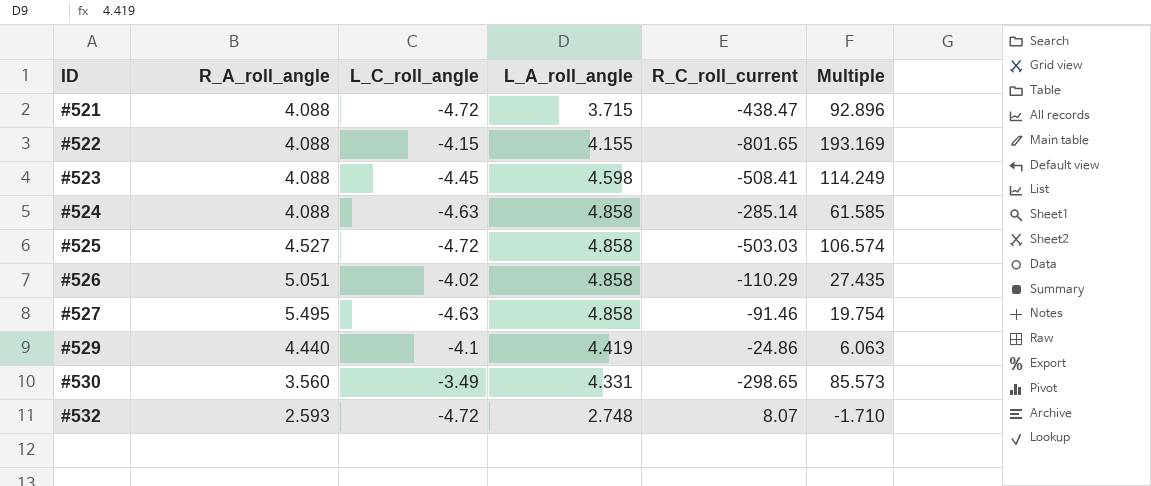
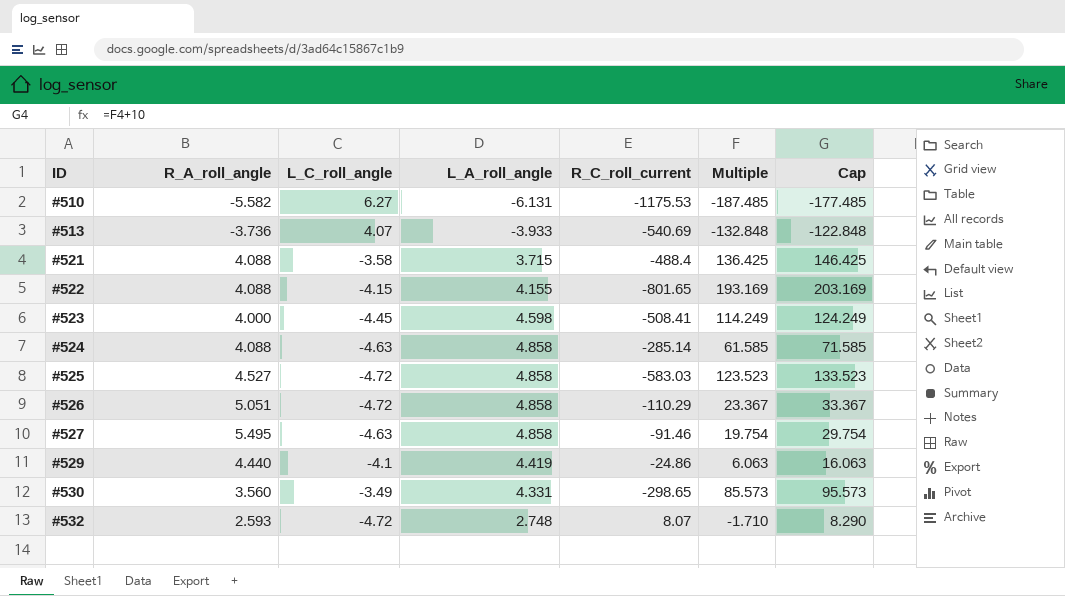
column Cap | formula: none -> [Multiple] + 10
row #510: none -> -5.582 | 6.27 | -6.131 | -1175.53 | -187.485 | -177.485
row #513: none -> -3.736 | 4.07 | -3.933 | -540.69 | -132.848 | -122.848
#521 | L_C_roll_angle: -4.72 -> -3.58
#521 | R_C_roll_current: -438.47 -> -488.4
#521 | Multiple: 92.896 -> 136.425
#523 | R_A_roll_angle: 4.088 -> 4.000
#525 | R_C_roll_current: -503.03 -> -583.03
#525 | Multiple: 106.574 -> 123.523
#526 | L_C_roll_angle: -4.02 -> -4.72
#526 | Multiple: 27.435 -> 23.367

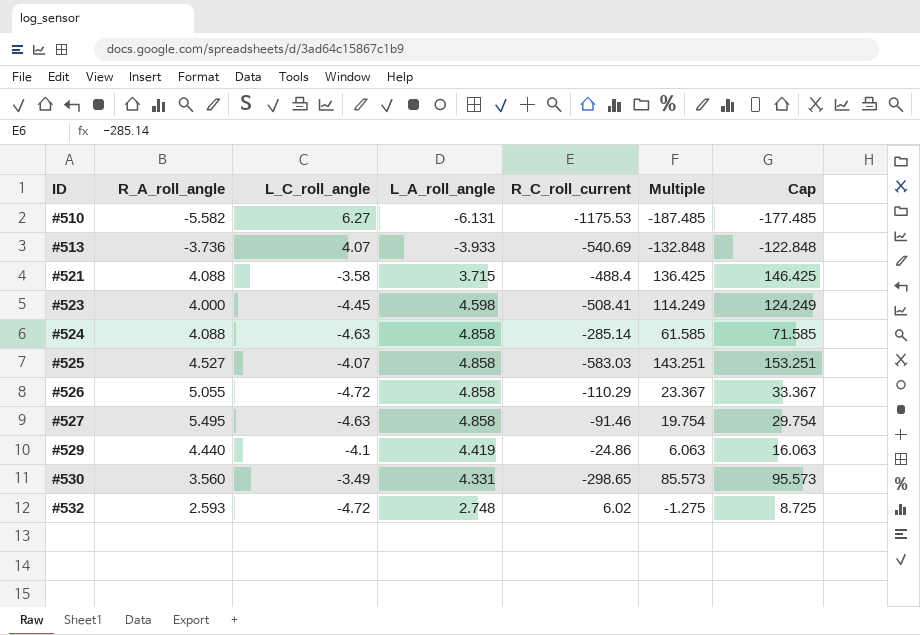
row #522: 4.088 | -4.15 | 4.155 | -801.65 | 193.169 | 203.169 -> none
#525 | L_C_roll_angle: -4.72 -> -4.07
#525 | Multiple: 123.523 -> 143.251
#525 | Cap: 133.523 -> 153.251
#526 | R_A_roll_angle: 5.051 -> 5.055
#532 | R_C_roll_current: 8.07 -> 6.02
#532 | Multiple: -1.710 -> -1.275
#532 | Cap: 8.290 -> 8.725

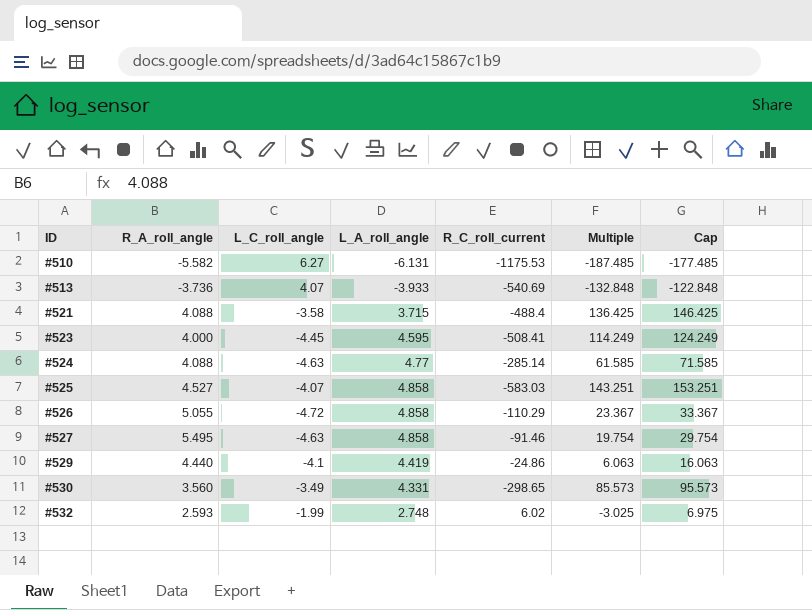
#523 | L_A_roll_angle: 4.598 -> 4.595
#524 | L_A_roll_angle: 4.858 -> 4.77
#532 | L_C_roll_angle: -4.72 -> -1.99
#532 | Multiple: -1.275 -> -3.025
#532 | Cap: 8.725 -> 6.975

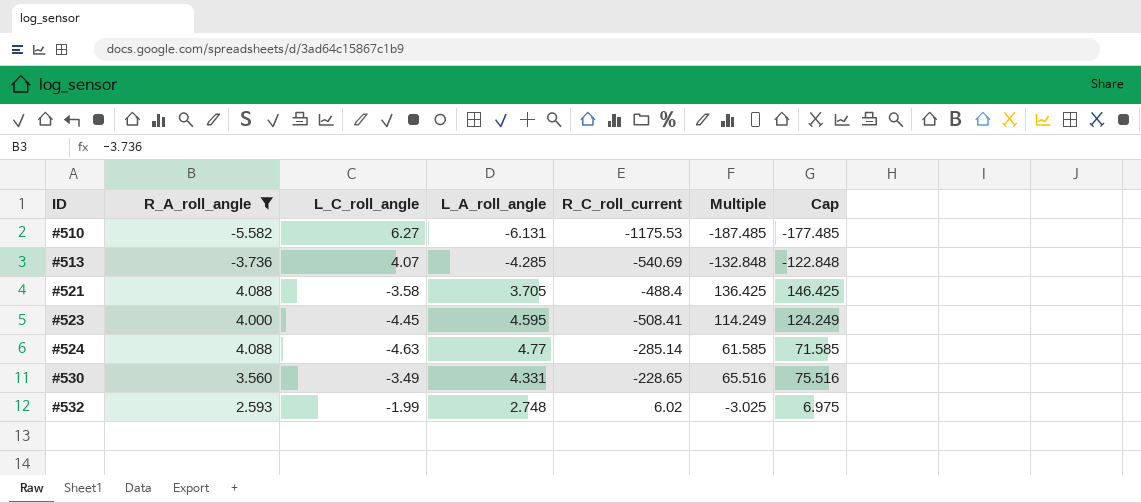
filter: none -> R_A_roll_angle <= 4.088
#513 | L_A_roll_angle: -3.933 -> -4.285
#521 | L_A_roll_angle: 3.715 -> 3.705
#530 | R_C_roll_current: -298.65 -> -228.65
#530 | Multiple: 85.573 -> 65.516
#530 | Cap: 95.573 -> 75.516

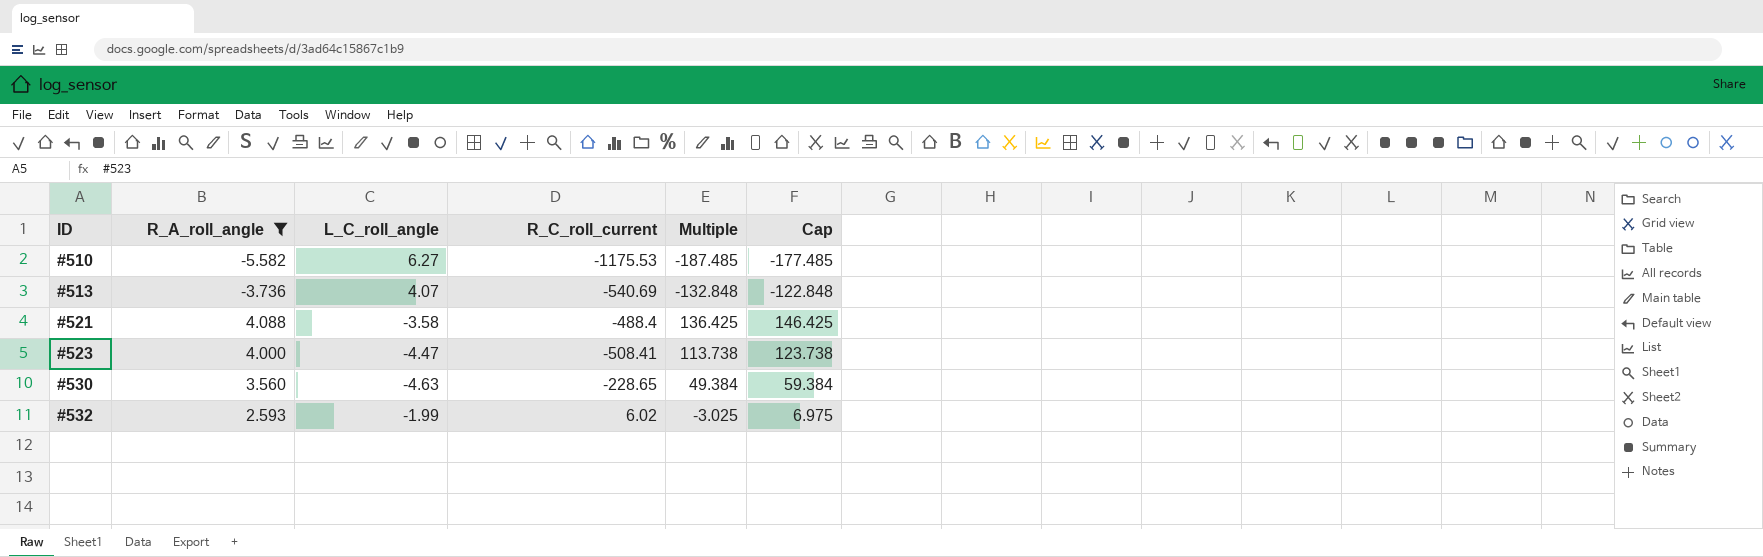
column L_A_roll_angle | position: 4 -> none
row #524: 4.088 | -4.63 | 4.77 | -285.14 | 61.585 | 71.585 -> none
#523 | L_C_roll_angle: -4.45 -> -4.47
#523 | Multiple: 114.249 -> 113.738
#523 | Cap: 124.249 -> 123.738
#530 | L_C_roll_angle: -3.49 -> -4.63
#530 | Multiple: 65.516 -> 49.384
#530 | Cap: 75.516 -> 59.384

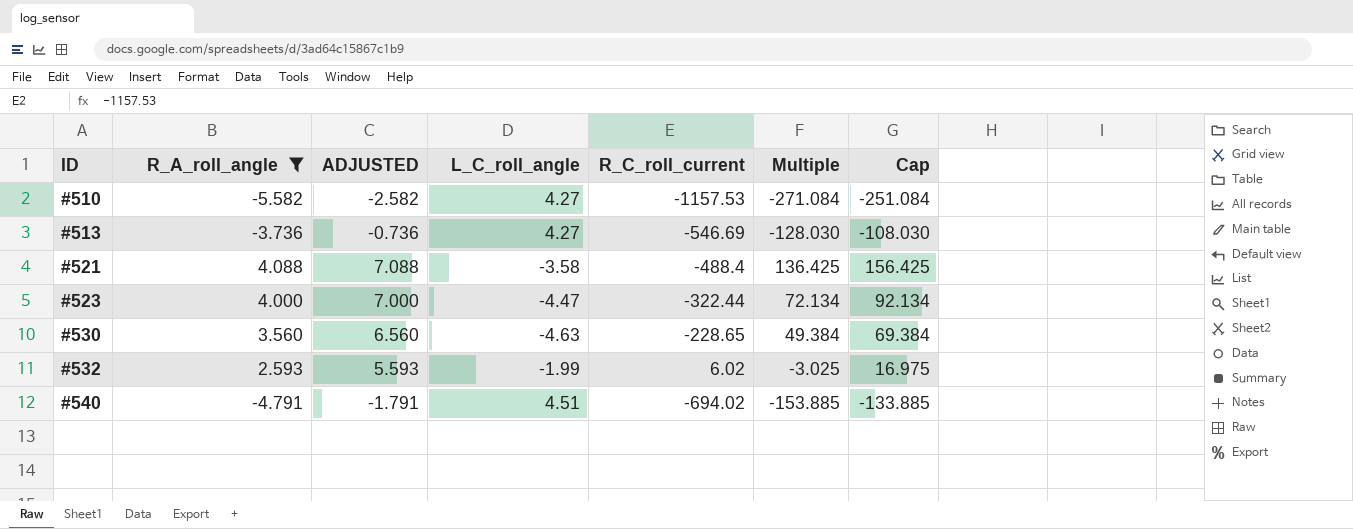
column ADJUSTED | formula: none -> [R_A_roll_angle] + 3
column Cap | formula: [Multiple] + 10 -> [Multiple] + 20
#510 | L_C_roll_angle: 6.27 -> 4.27
#510 | R_C_roll_current: -1175.53 -> -1157.53
#510 | Multiple: -187.485 -> -271.084
#513 | L_C_roll_angle: 4.07 -> 4.27
#513 | R_C_roll_current: -540.69 -> -546.69
#513 | Multiple: -132.848 -> -128.030
#523 | R_C_roll_current: -508.41 -> -322.44
#523 | Multiple: 113.738 -> 72.134
row #540: none -> -4.791 | -1.791 | 4.51 | -694.02 | -153.885 | -133.885

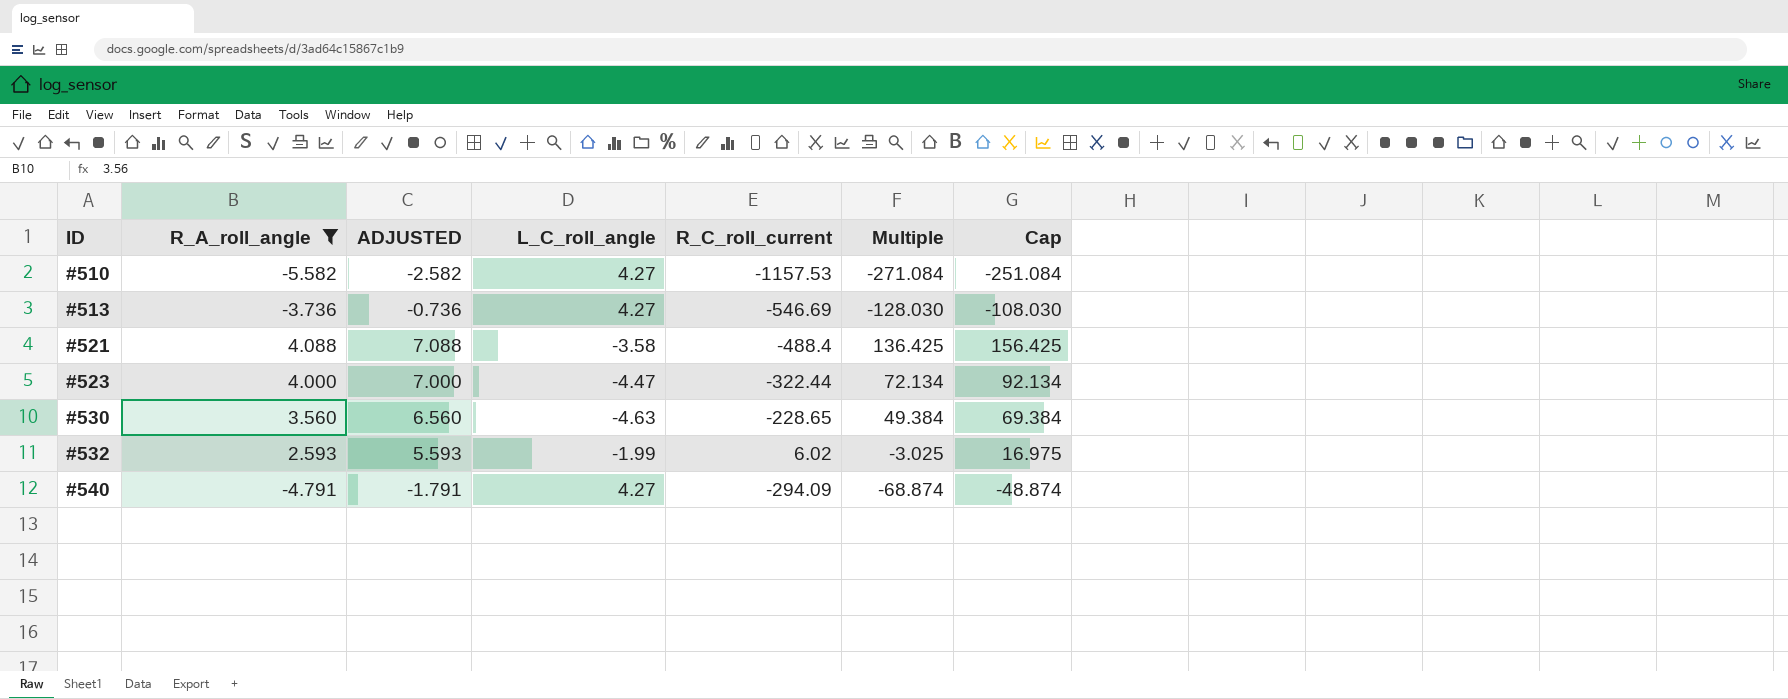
#540 | L_C_roll_angle: 4.51 -> 4.27
#540 | R_C_roll_current: -694.02 -> -294.09
#540 | Multiple: -153.885 -> -68.874
#540 | Cap: -133.885 -> -48.874

